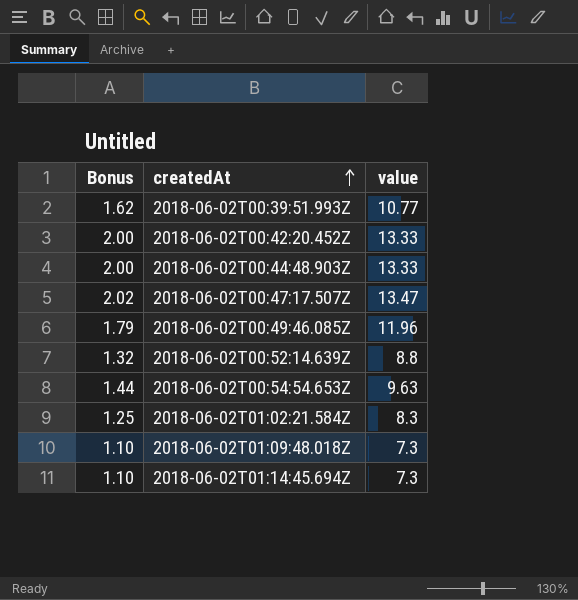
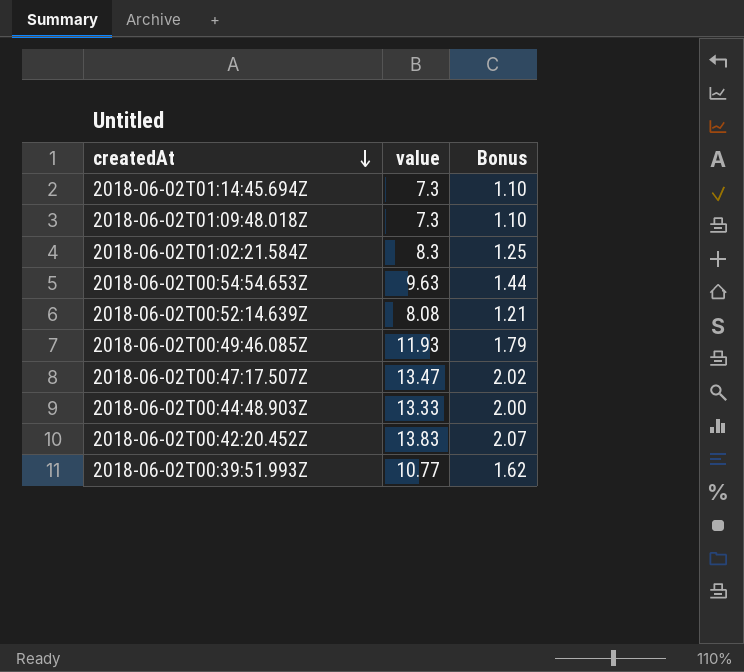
row order: createdAt ascending -> createdAt descending
column Bonus | position: 1 -> 3
2018-06-02T00:52:14.639Z | value: 8.8 -> 8.08
2018-06-02T00:52:14.639Z | Bonus: 1.32 -> 1.21
2018-06-02T00:49:46.085Z | value: 11.96 -> 11.93
2018-06-02T00:42:20.452Z | value: 13.33 -> 13.83
2018-06-02T00:42:20.452Z | Bonus: 2.00 -> 2.07

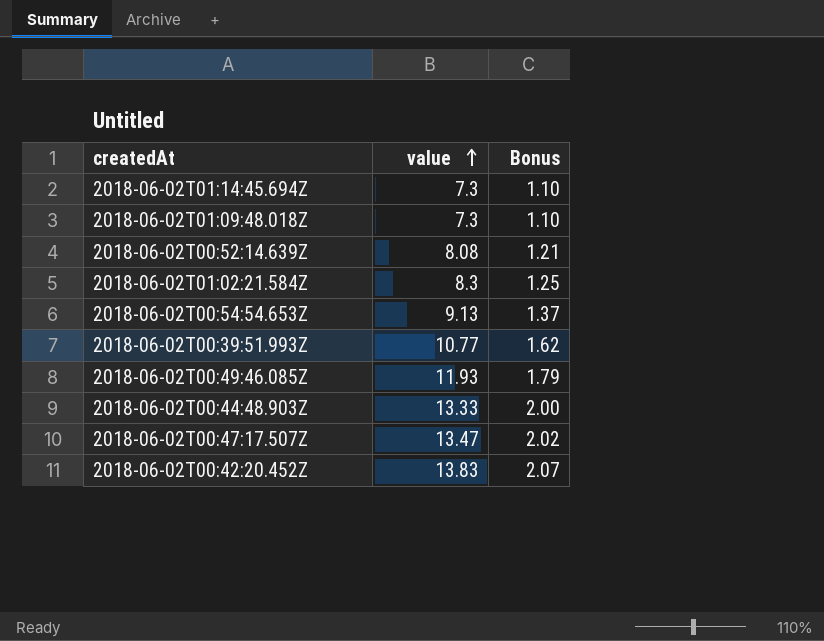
row order: createdAt descending -> value ascending
2018-06-02T00:54:54.653Z | value: 9.63 -> 9.13
2018-06-02T00:54:54.653Z | Bonus: 1.44 -> 1.37

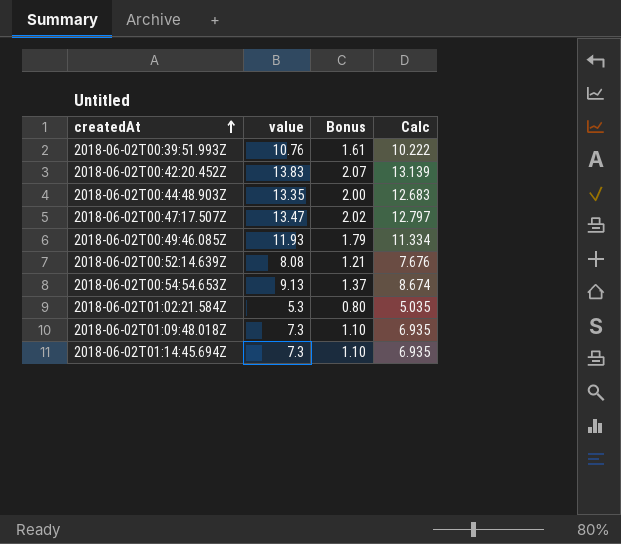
row order: value ascending -> createdAt ascending
column Calc | formula: none -> [value] * 0.95
2018-06-02T00:39:51.993Z | value: 10.77 -> 10.76
2018-06-02T00:39:51.993Z | Bonus: 1.62 -> 1.61
2018-06-02T00:44:48.903Z | value: 13.33 -> 13.35
2018-06-02T01:02:21.584Z | value: 8.3 -> 5.3
2018-06-02T01:02:21.584Z | Bonus: 1.25 -> 0.80

